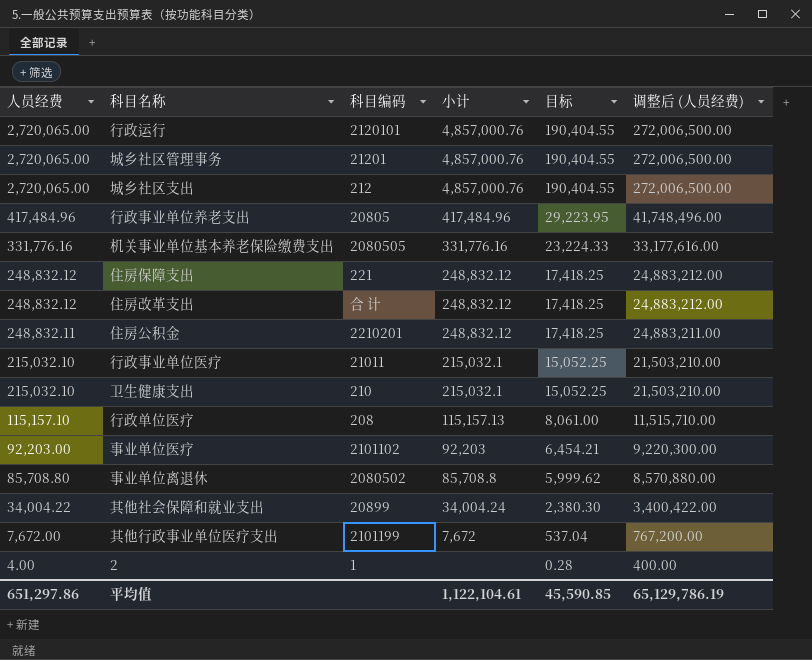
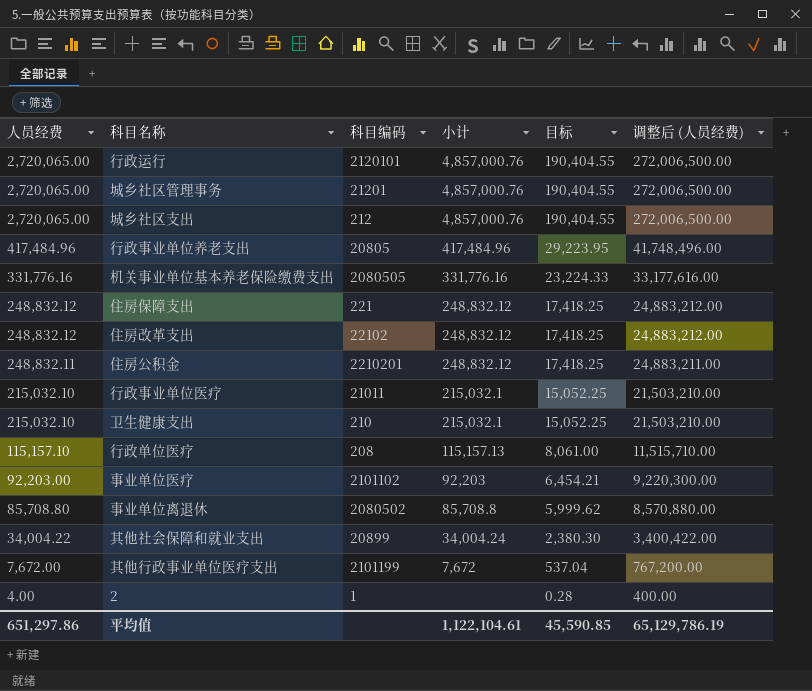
住房改革支出 | 科目编码: 合 计 -> 22102

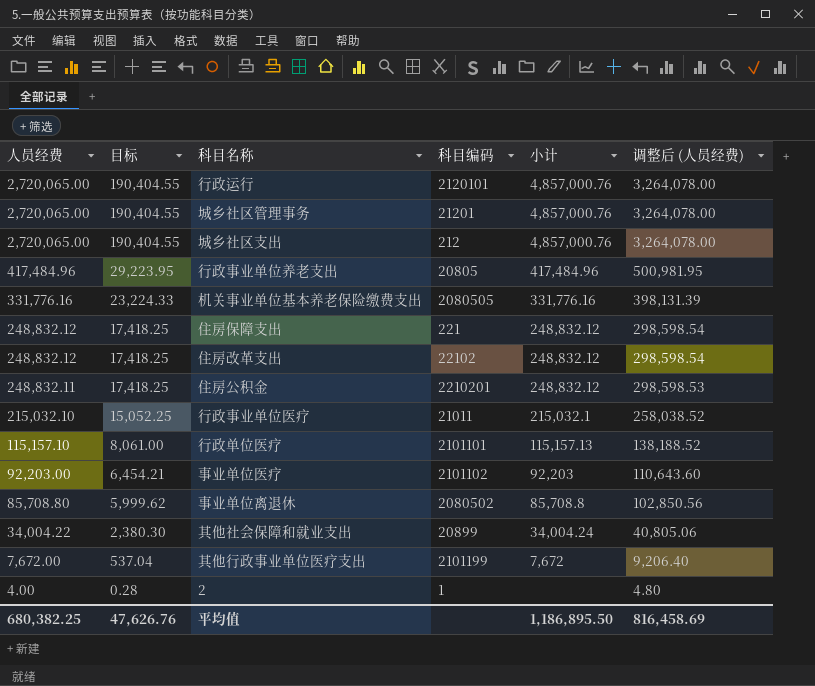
column 目标 | position: 5 -> 2
column 调整后 (人员经费) | formula: [人员经费] * 100 -> [人员经费] * 1.2
row 卫生健康支出: 215,032.10 | 210 | 215,032.1 | 15,052.25 | 21,503,210.00 -> none
行政单位医疗 | 科目编码: 208 -> 2101101
平均值 | 人员经费: 651,297.86 -> 680,382.25
平均值 | 目标: 45,590.85 -> 47,626.76
平均值 | 小计: 1,122,104.61 -> 1,186,895.50
平均值 | 调整后 (人员经费): 65,129,786.19 -> 816,458.69

